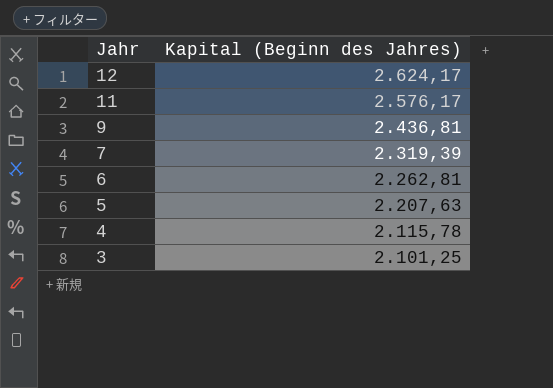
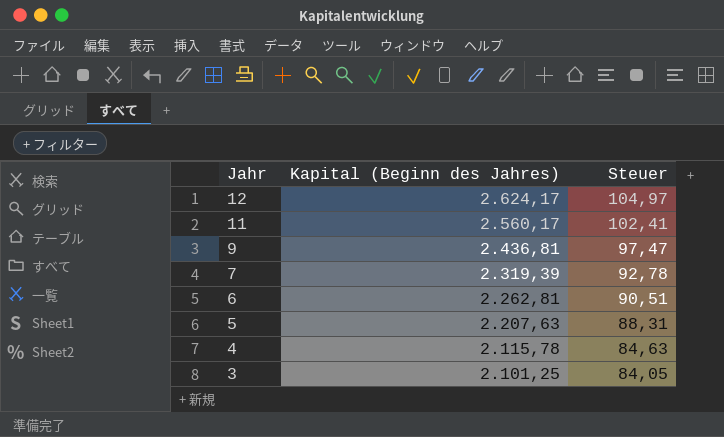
column Steuer | formula: none -> [Kapital (Beginn des Jahres)] * 0,04
11 | Kapital (Beginn des Jahres): 2.576,17 -> 2.560,17

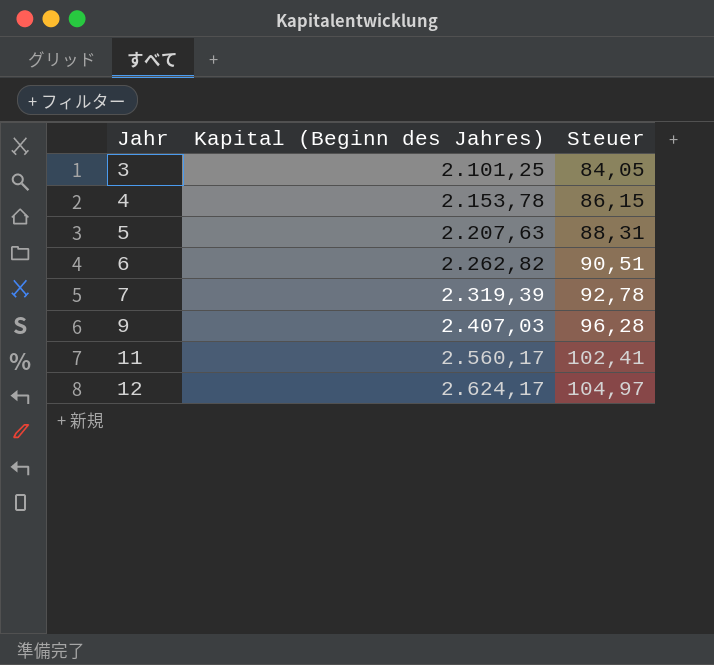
row order: Jahr descending -> Jahr ascending
4 | Kapital (Beginn des Jahres): 2.115,78 -> 2.153,78
4 | Steuer: 84,63 -> 86,15
6 | Kapital (Beginn des Jahres): 2.262,81 -> 2.262,82
9 | Kapital (Beginn des Jahres): 2.436,81 -> 2.407,03
9 | Steuer: 97,47 -> 96,28

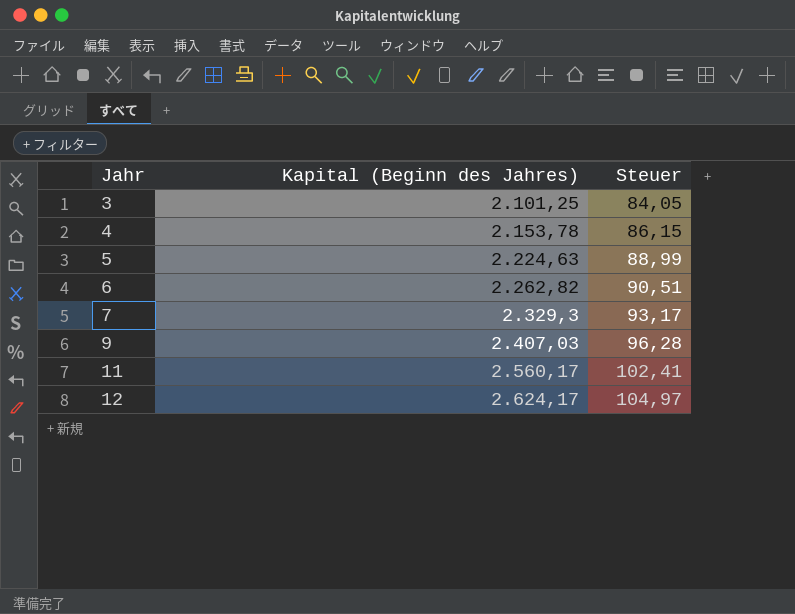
5 | Kapital (Beginn des Jahres): 2.207,63 -> 2.224,63
5 | Steuer: 88,31 -> 88,99
7 | Kapital (Beginn des Jahres): 2.319,39 -> 2.329,3
7 | Steuer: 92,78 -> 93,17

